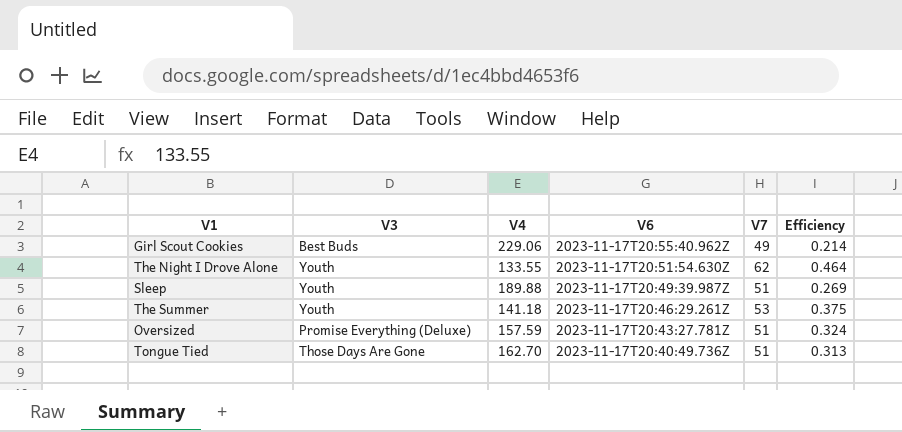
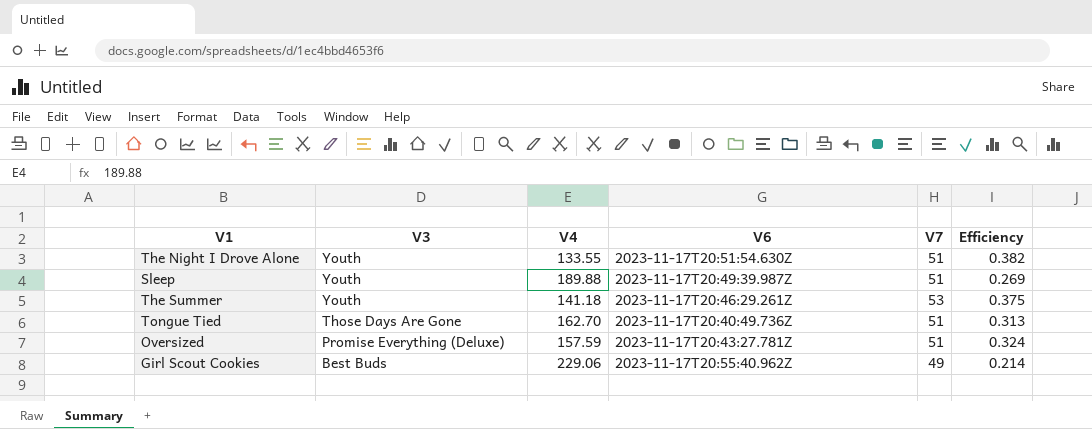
row order: V6 descending -> V3 descending
The Night I Drove Alone | V7: 62 -> 51
The Night I Drove Alone | Efficiency: 0.464 -> 0.382

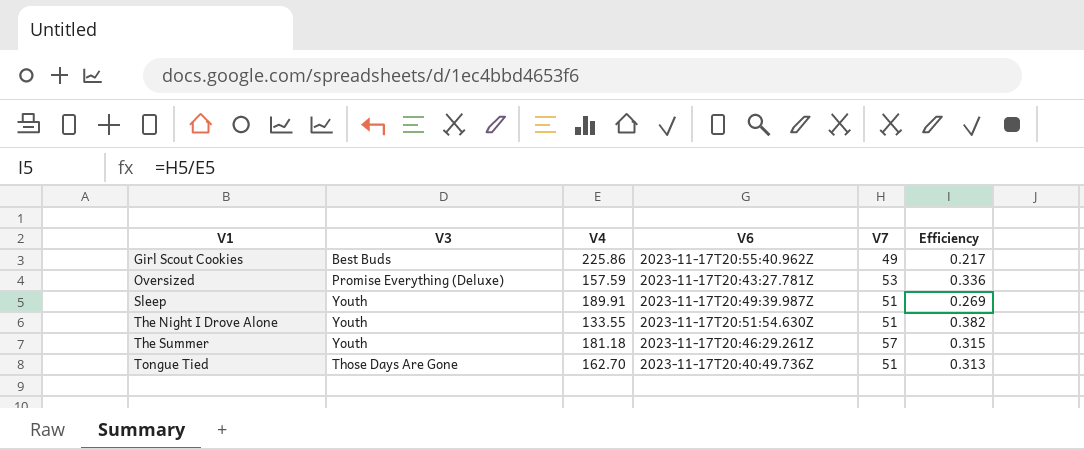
row order: V3 descending -> V1 ascending
Girl Scout Cookies | V4: 229.06 -> 225.86
Girl Scout Cookies | Efficiency: 0.214 -> 0.217
Oversized | V7: 51 -> 53
Oversized | Efficiency: 0.324 -> 0.336
Sleep | V4: 189.88 -> 189.91
The Summer | V4: 141.18 -> 181.18
The Summer | V7: 53 -> 57
The Summer | Efficiency: 0.375 -> 0.315

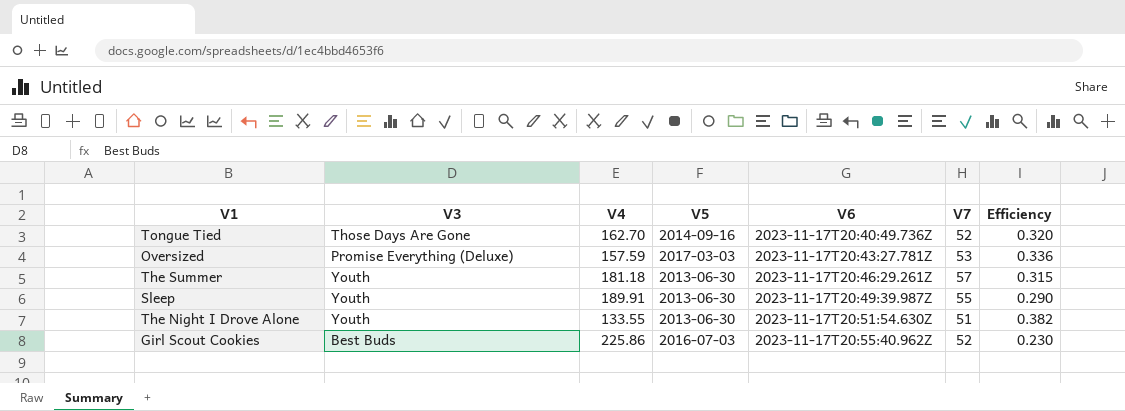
row order: V1 ascending -> V6 ascending
column V5 | position: none -> 4
Tongue Tied | V7: 51 -> 52
Tongue Tied | Efficiency: 0.313 -> 0.320
Sleep | V7: 51 -> 55
Sleep | Efficiency: 0.269 -> 0.290
Girl Scout Cookies | V7: 49 -> 52
Girl Scout Cookies | Efficiency: 0.217 -> 0.230

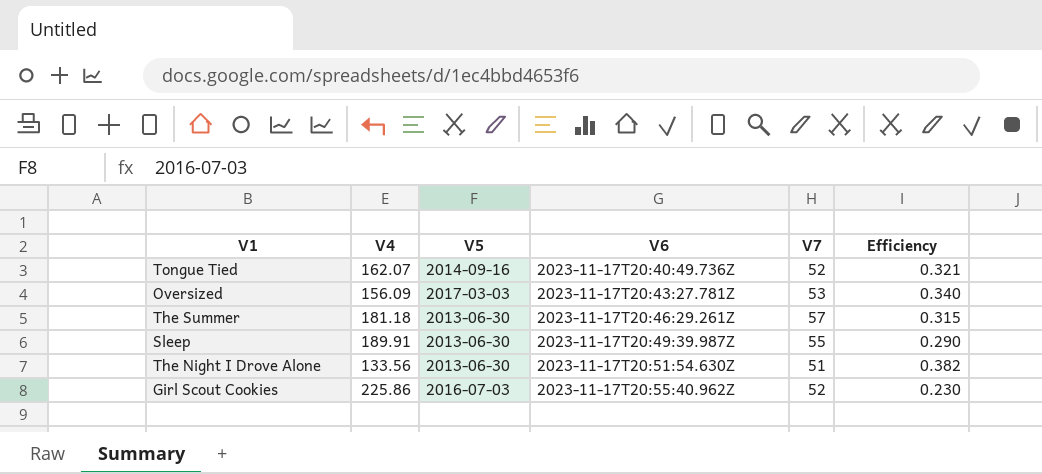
column V3 | position: 2 -> none
Tongue Tied | V4: 162.70 -> 162.07
Tongue Tied | Efficiency: 0.320 -> 0.321
Oversized | V4: 157.59 -> 156.09
Oversized | Efficiency: 0.336 -> 0.340
The Night I Drove Alone | V4: 133.55 -> 133.56

